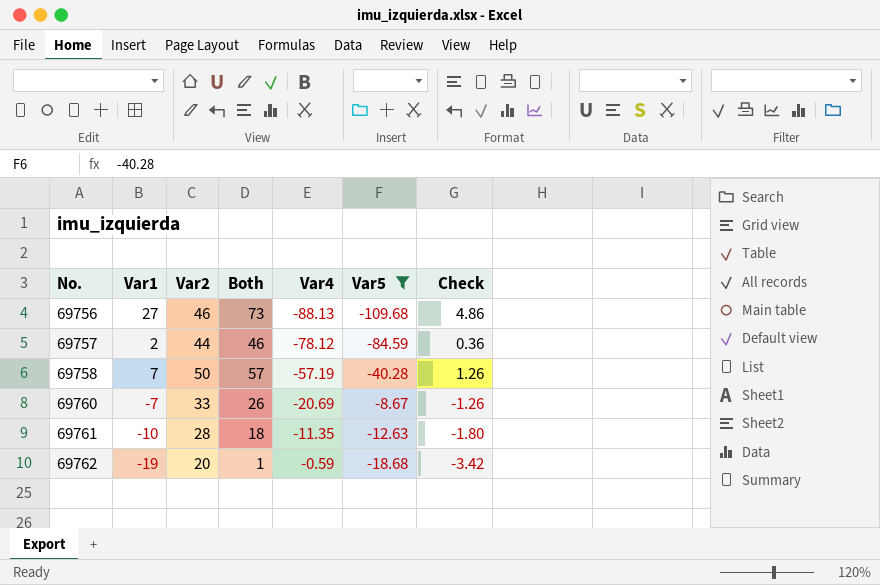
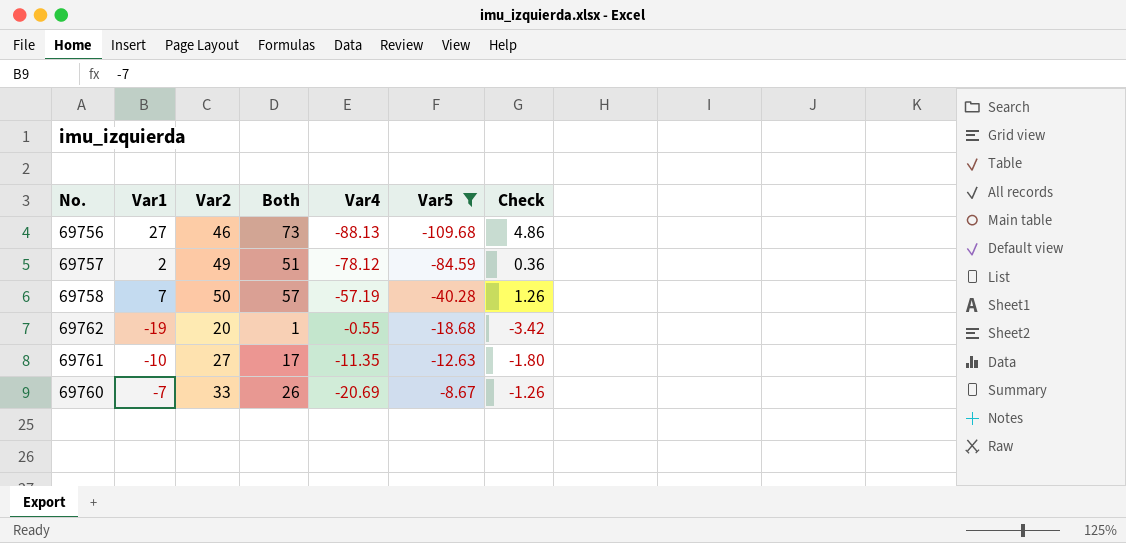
row order: No. ascending -> Var5 ascending
69757 | Var2: 44 -> 49
69757 | Both: 46 -> 51
69762 | Var4: -0.59 -> -0.55
69761 | Var2: 28 -> 27
69761 | Both: 18 -> 17

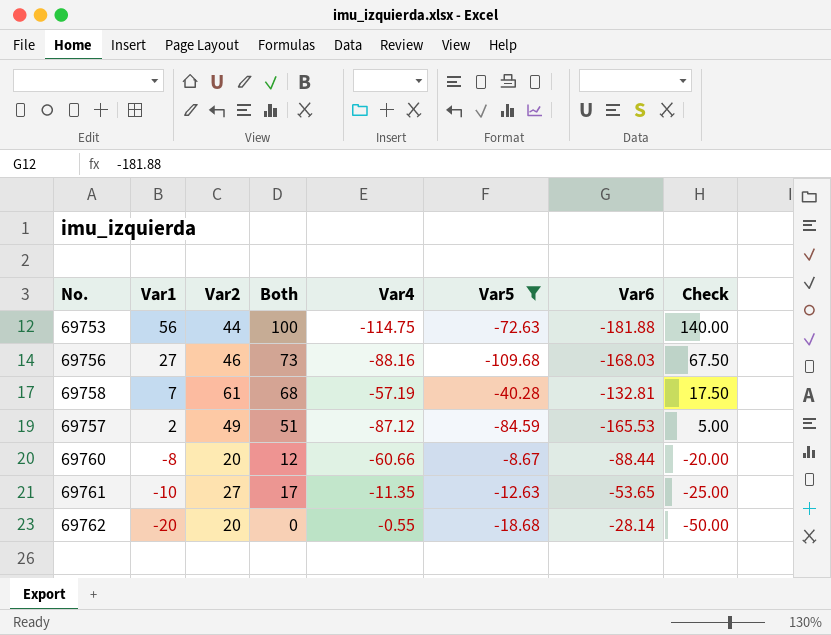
row order: Var5 ascending -> Var1 descending
column Var6 | position: none -> 7
column Check | formula: [Var1] * 0.18 -> [Var1] * 2.5
row 69753: none -> 56 | 44 | 100 | -114.75 | -72.63 | -181.88 | 140.00
69756 | Var4: -88.13 -> -88.16
69758 | Var2: 50 -> 61
69758 | Both: 57 -> 68
69757 | Var4: -78.12 -> -87.12
69760 | Var1: -7 -> -8
69760 | Var2: 33 -> 20
69760 | Both: 26 -> 12
69760 | Var4: -20.69 -> -60.66
69762 | Var1: -19 -> -20
69762 | Both: 1 -> 0

